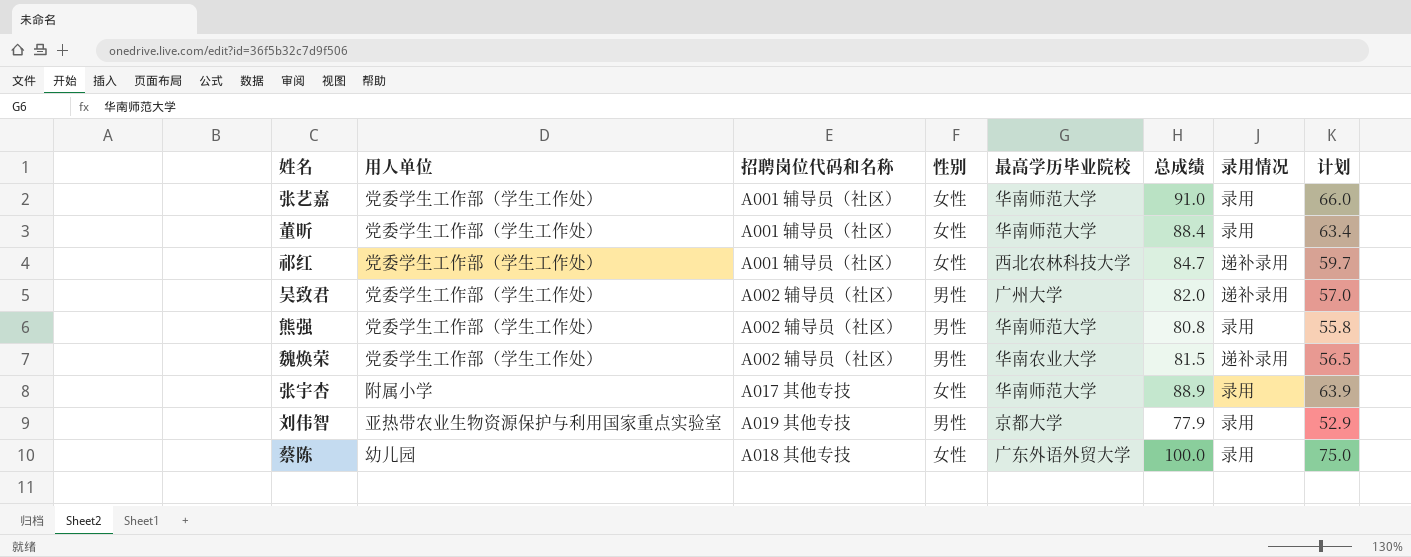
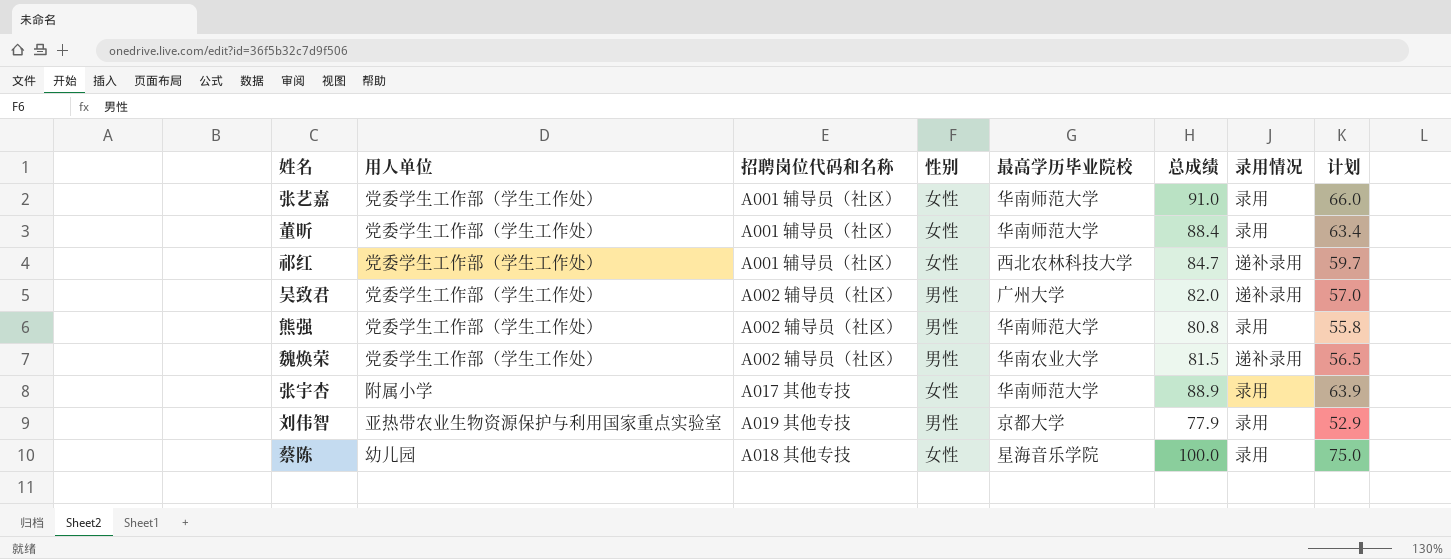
蔡陈 | 最高学历毕业院校: 广东外语外贸大学 -> 星海音乐学院

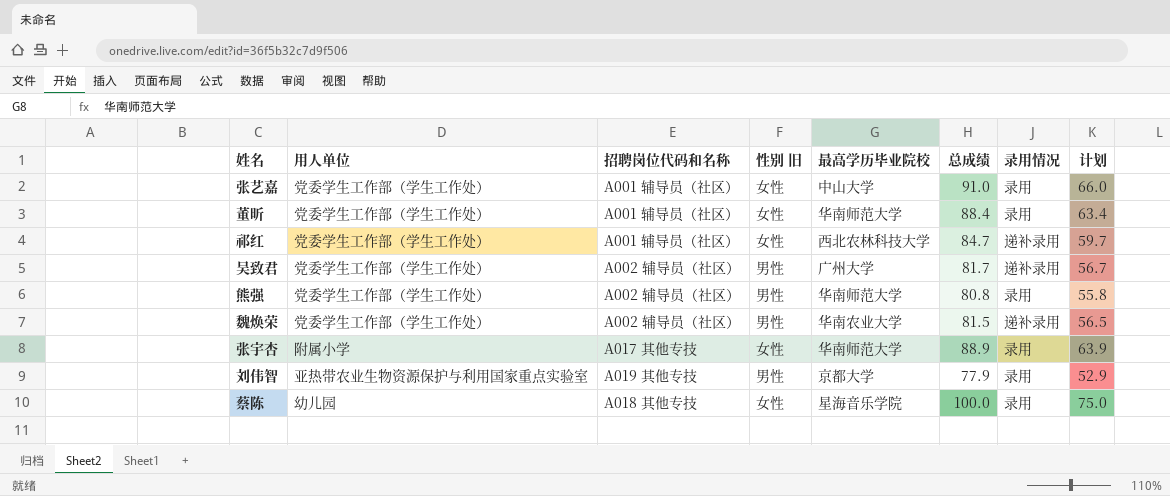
column name: 性别 -> 性别 旧
张艺嘉 | 最高学历毕业院校: 华南师范大学 -> 中山大学
吴致君 | 总成绩: 82.0 -> 81.7
吴致君 | 计划: 57.0 -> 56.7

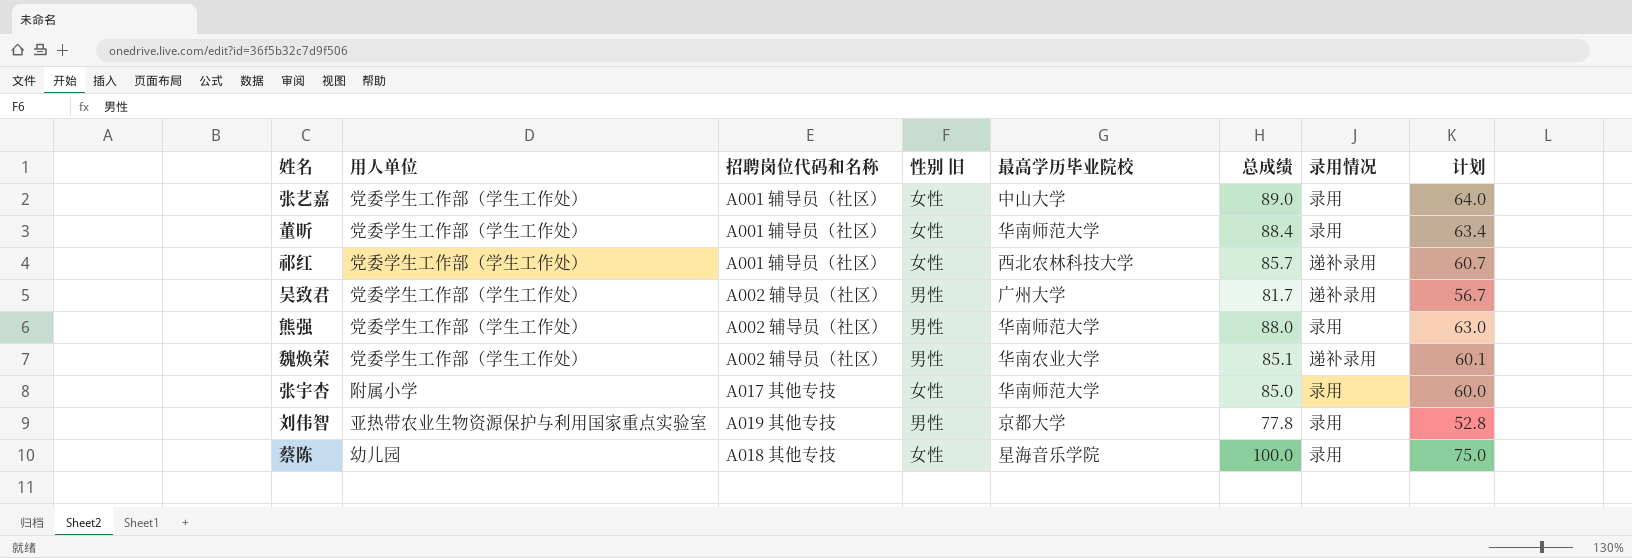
张艺嘉 | 总成绩: 91.0 -> 89.0
张艺嘉 | 计划: 66.0 -> 64.0
祁红 | 总成绩: 84.7 -> 85.7
祁红 | 计划: 59.7 -> 60.7
熊强 | 总成绩: 80.8 -> 88.0
熊强 | 计划: 55.8 -> 63.0
魏焕荣 | 总成绩: 81.5 -> 85.1
魏焕荣 | 计划: 56.5 -> 60.1
张宇杏 | 总成绩: 88.9 -> 85.0
张宇杏 | 计划: 63.9 -> 60.0
刘伟智 | 总成绩: 77.9 -> 77.8
刘伟智 | 计划: 52.9 -> 52.8

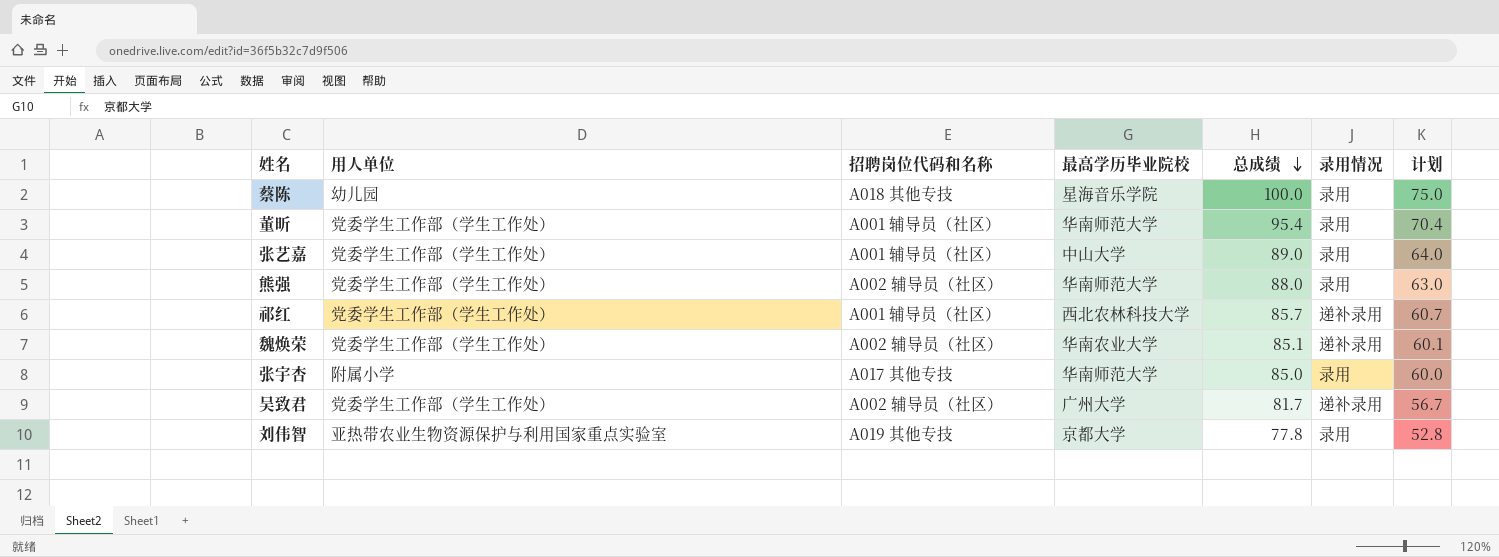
row order: none -> 总成绩 descending
column 性别 旧 | position: 4 -> none
董昕 | 总成绩: 88.4 -> 95.4
董昕 | 计划: 63.4 -> 70.4

